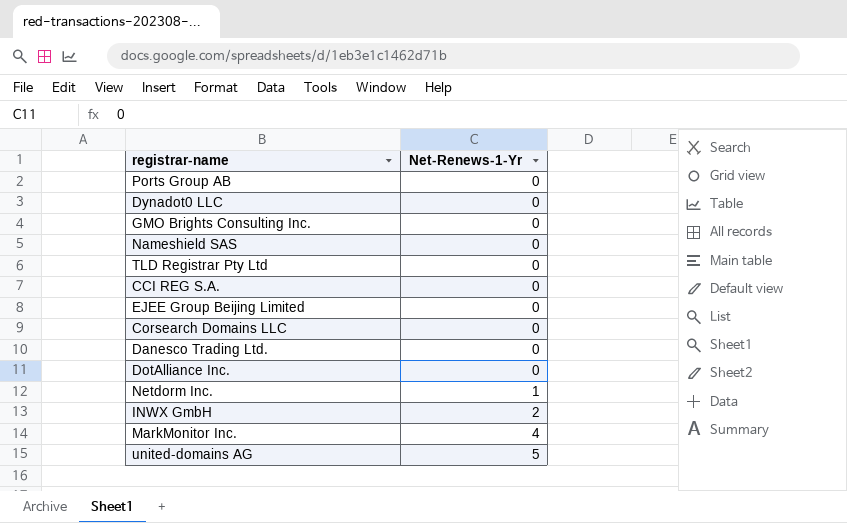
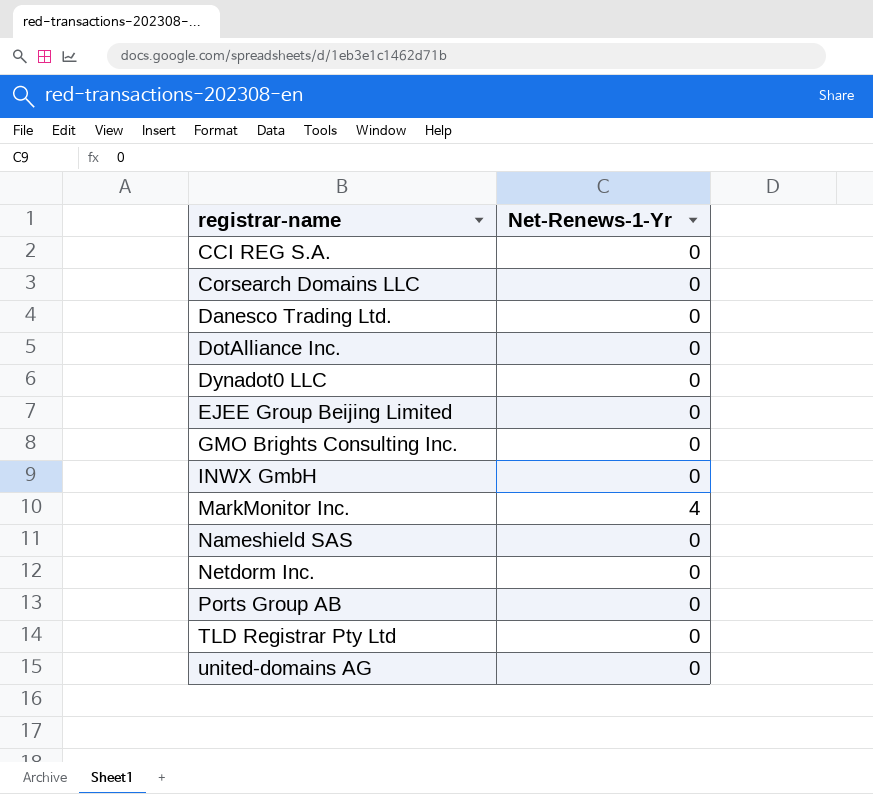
row order: Net-Renews-1-Yr ascending -> registrar-name ascending
INWX GmbH | Net-Renews-1-Yr: 2 -> 0
Netdorm Inc. | Net-Renews-1-Yr: 1 -> 0
united-domains AG | Net-Renews-1-Yr: 5 -> 0

